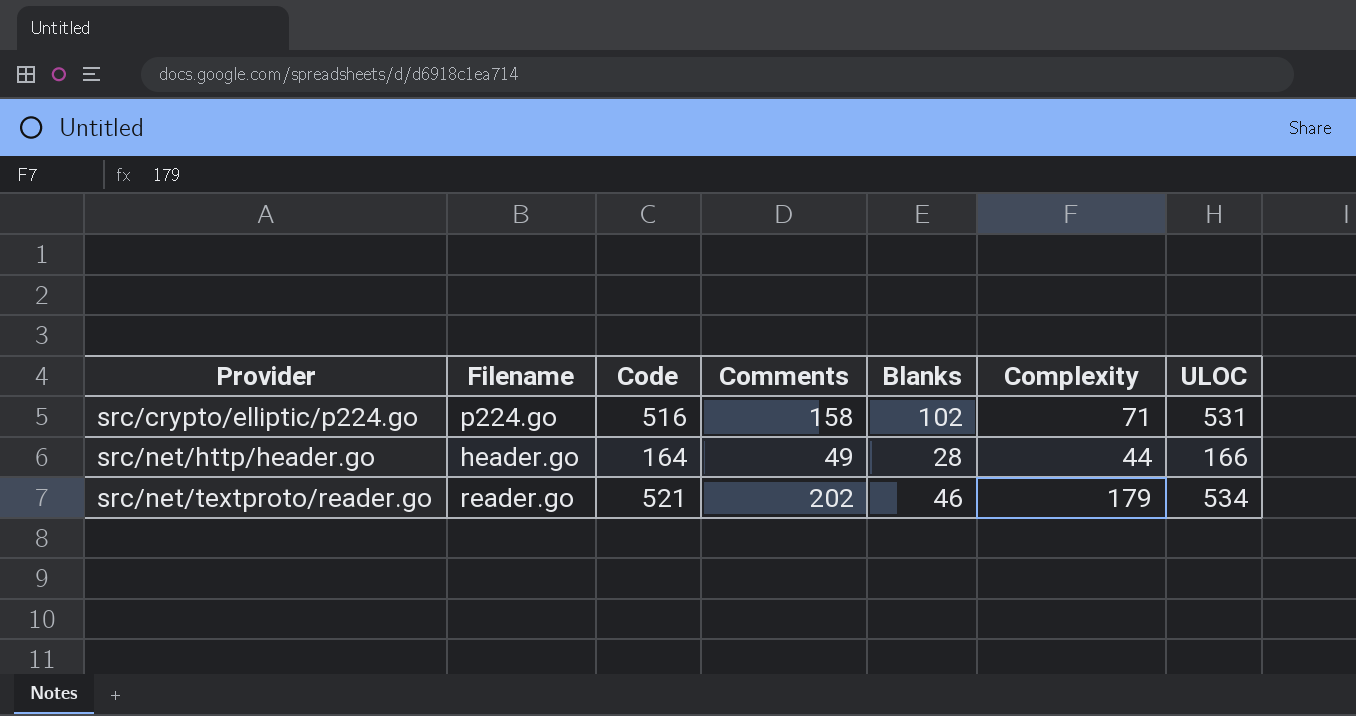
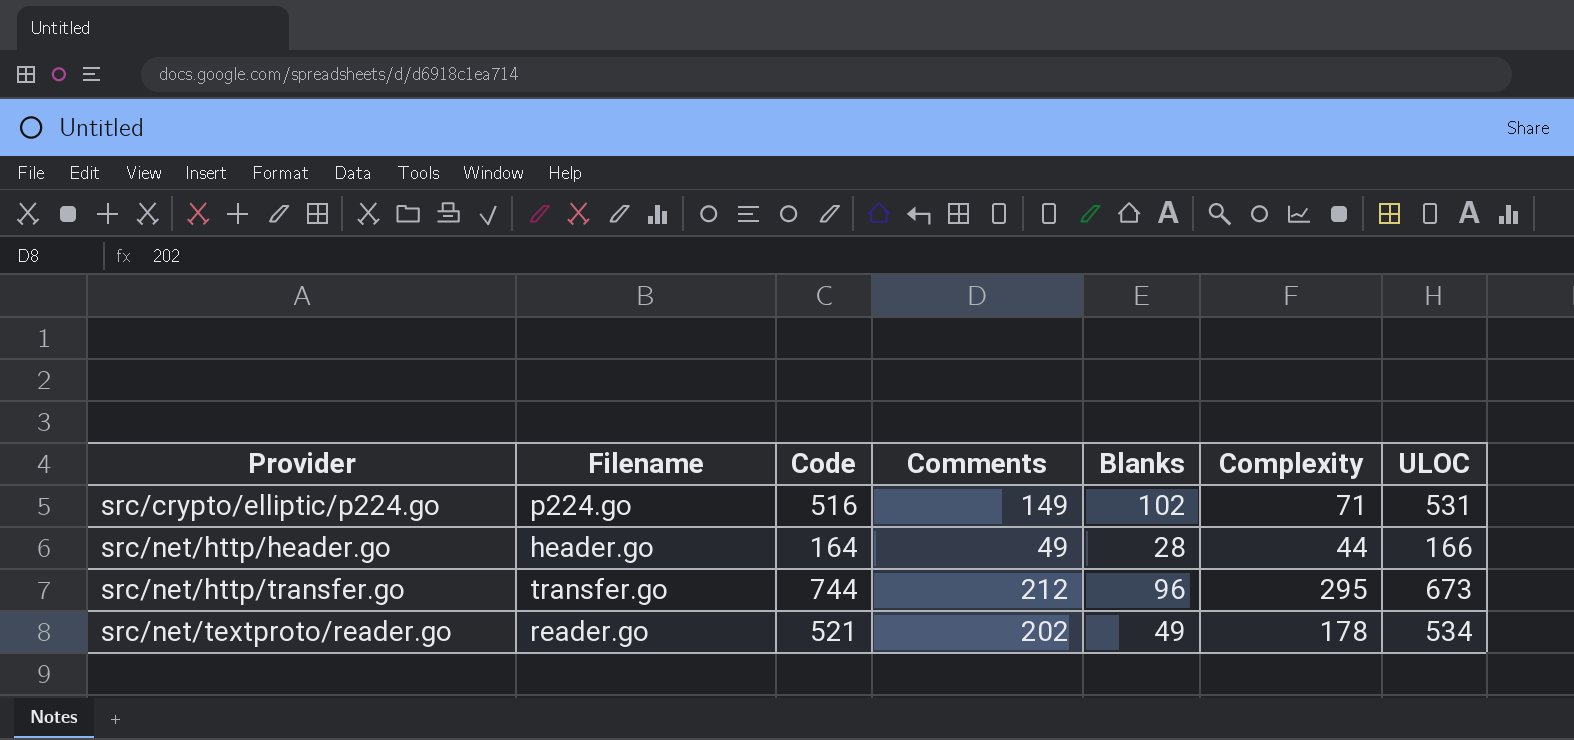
src/crypto/elliptic/p224.go | Comments: 158 -> 149
row src/net/http/transfer.go: none -> transfer.go | 744 | 212 | 96 | 295 | 673
src/net/textproto/reader.go | Blanks: 46 -> 49
src/net/textproto/reader.go | Complexity: 179 -> 178

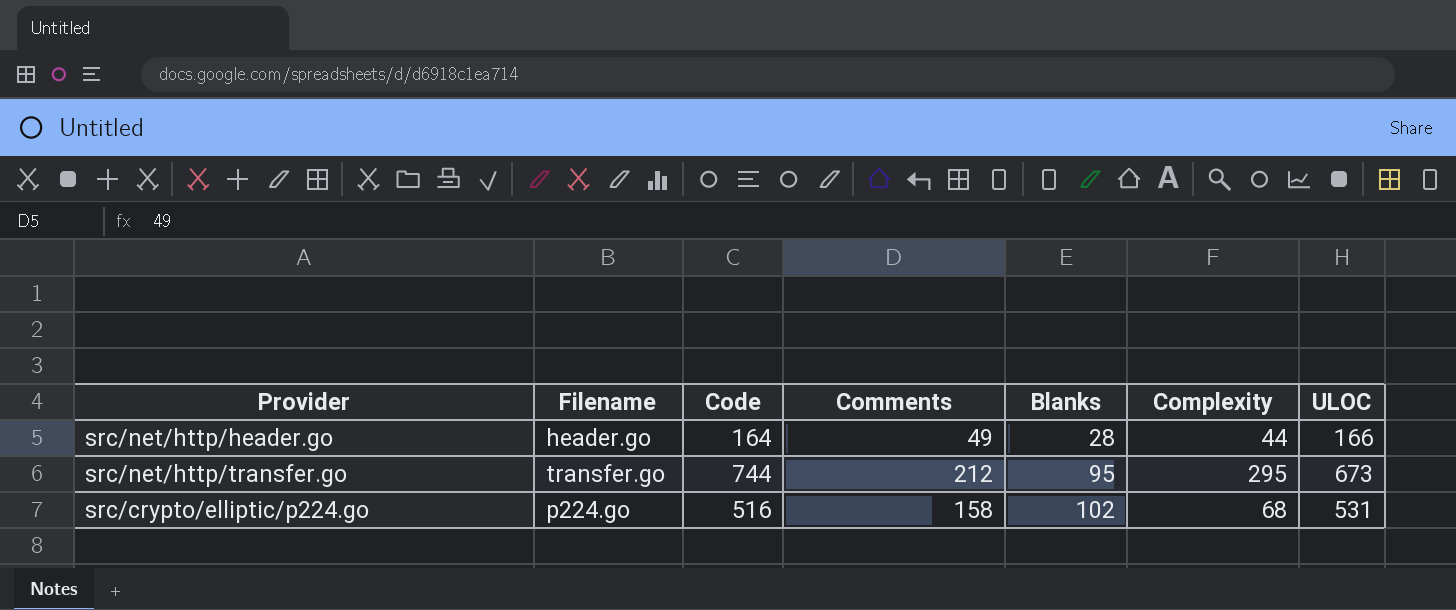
row order: Provider ascending -> Blanks ascending
row src/net/textproto/reader.go: reader.go | 521 | 202 | 49 | 178 | 534 -> none
src/net/http/transfer.go | Blanks: 96 -> 95
src/crypto/elliptic/p224.go | Comments: 149 -> 158
src/crypto/elliptic/p224.go | Complexity: 71 -> 68

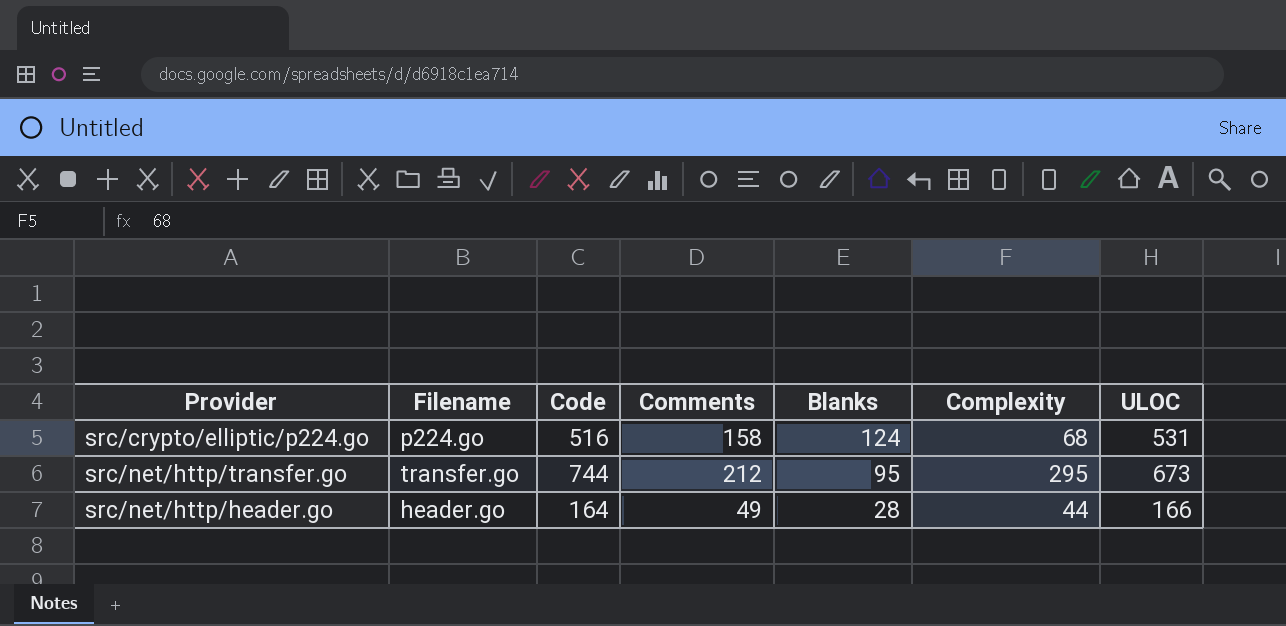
row order: Blanks ascending -> Blanks descending
src/crypto/elliptic/p224.go | Blanks: 102 -> 124

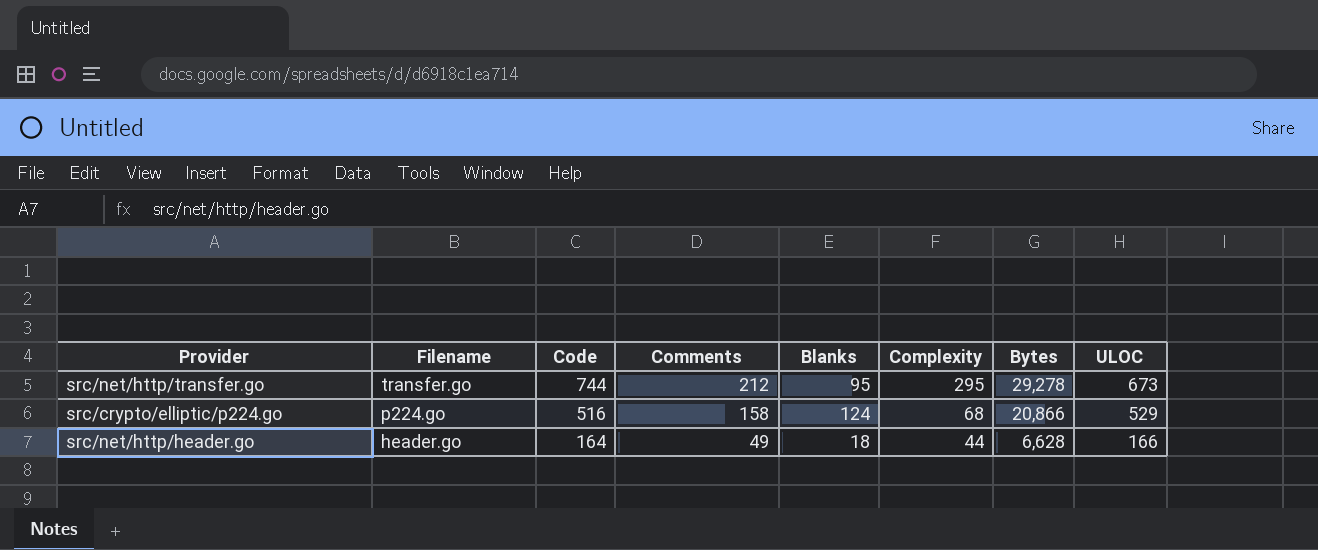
row order: Blanks descending -> Filename descending
column Bytes | position: none -> 7
src/crypto/elliptic/p224.go | ULOC: 531 -> 529
src/net/http/header.go | Blanks: 28 -> 18

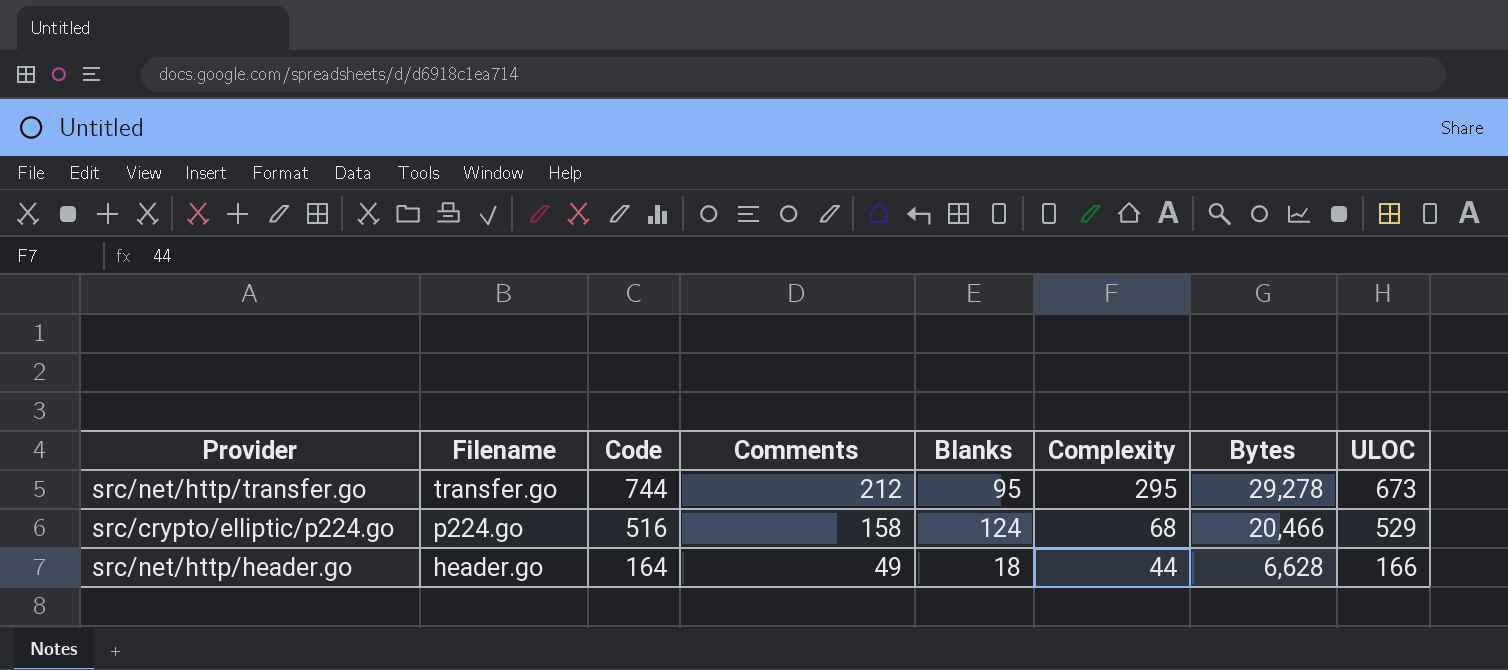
src/crypto/elliptic/p224.go | Bytes: 20,866 -> 20,466

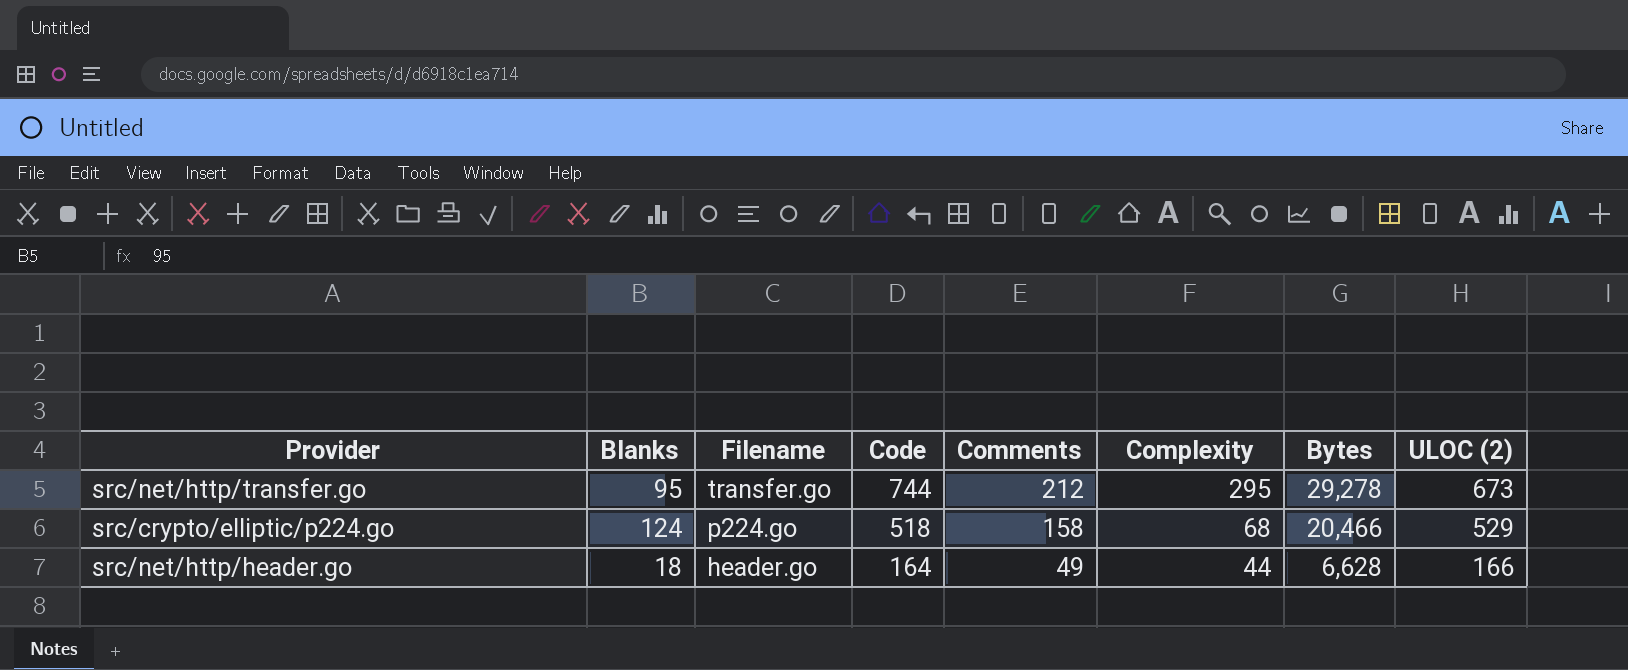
column Blanks | position: 5 -> 2
column name: ULOC -> ULOC (2)
src/crypto/elliptic/p224.go | Code: 516 -> 518

